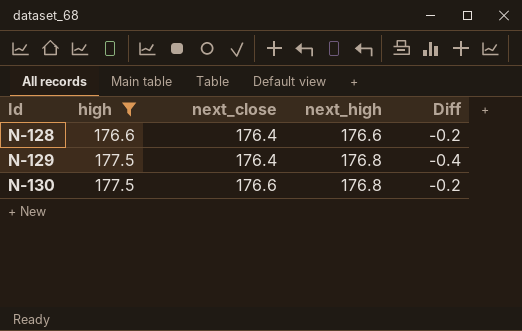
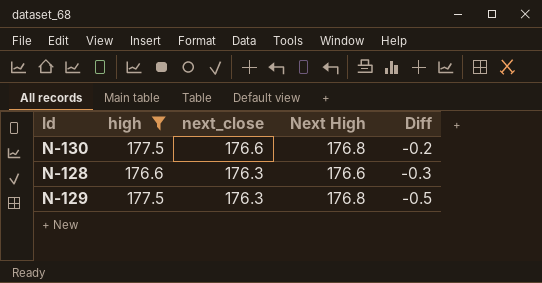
row order: Id ascending -> next_close descending
column name: next_high -> Next High
N-128 | next_close: 176.4 -> 176.3
N-128 | Diff: -0.2 -> -0.3
N-129 | next_close: 176.4 -> 176.3
N-129 | Diff: -0.4 -> -0.5

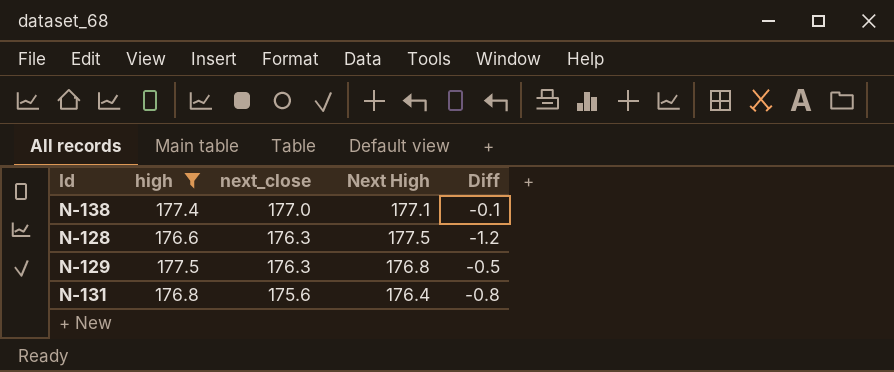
row N-130: 177.5 | 176.6 | 176.8 | -0.2 -> none
row N-138: none -> 177.4 | 177.0 | 177.1 | -0.1
N-128 | Next High: 176.6 -> 177.5
N-128 | Diff: -0.3 -> -1.2
row N-131: none -> 176.8 | 175.6 | 176.4 | -0.8

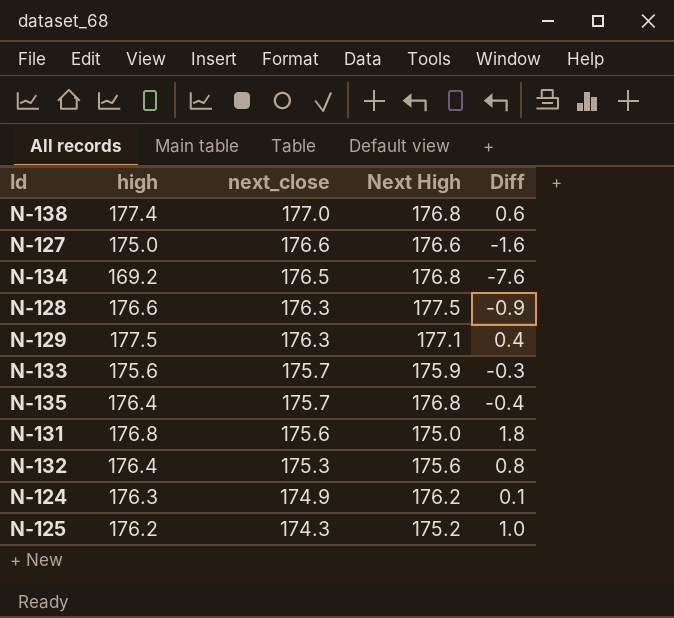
filter: high >= 176.6 -> none
column Diff | formula: [next_close] - [Next High] -> [high] - [Next High]
N-138 | Next High: 177.1 -> 176.8
N-129 | Next High: 176.8 -> 177.1
N-131 | Next High: 176.4 -> 175.0

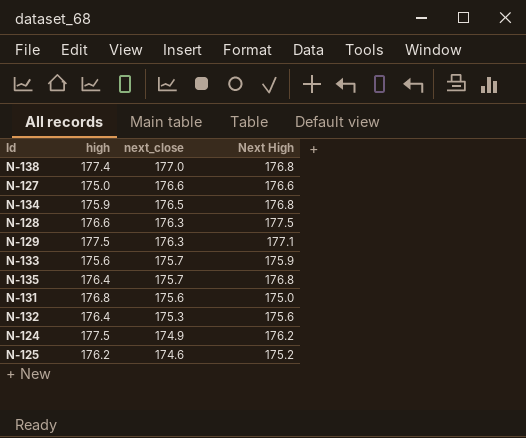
column Diff | formula: [high] - [Next High] -> none
N-134 | high: 169.2 -> 175.9
N-124 | high: 176.3 -> 177.5
N-125 | next_close: 174.3 -> 174.6

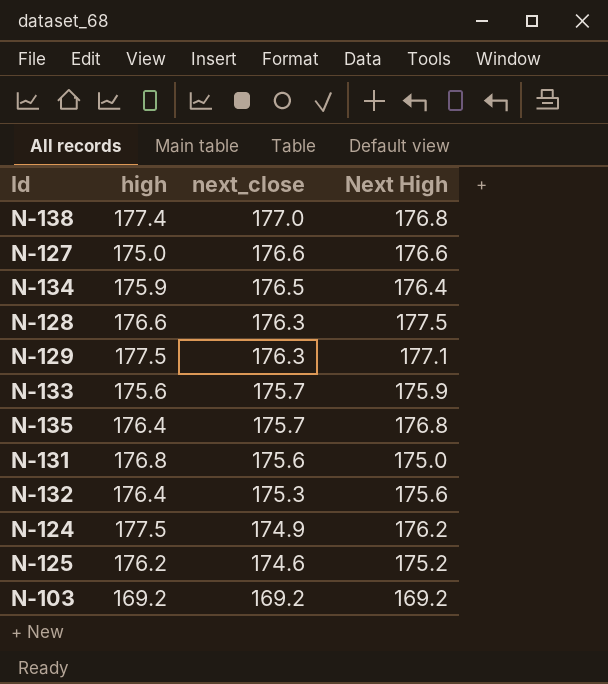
N-134 | Next High: 176.8 -> 176.4
row N-103: none -> 169.2 | 169.2 | 169.2

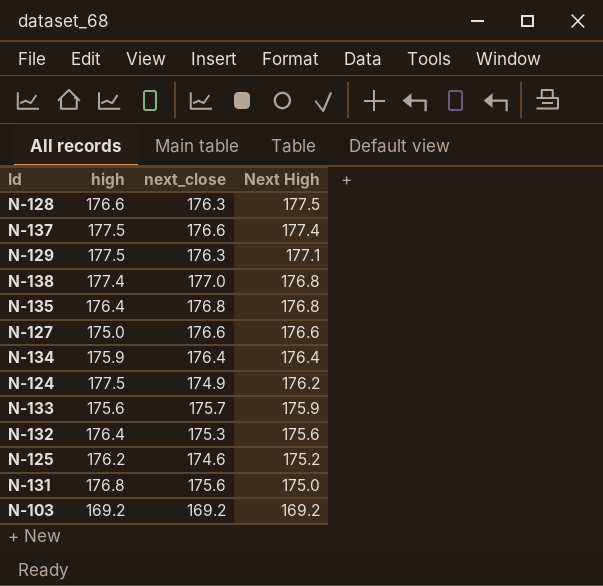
row order: next_close descending -> Next High descending
row N-137: none -> 177.5 | 176.6 | 177.4
N-135 | next_close: 175.7 -> 176.8
N-134 | next_close: 176.5 -> 176.4

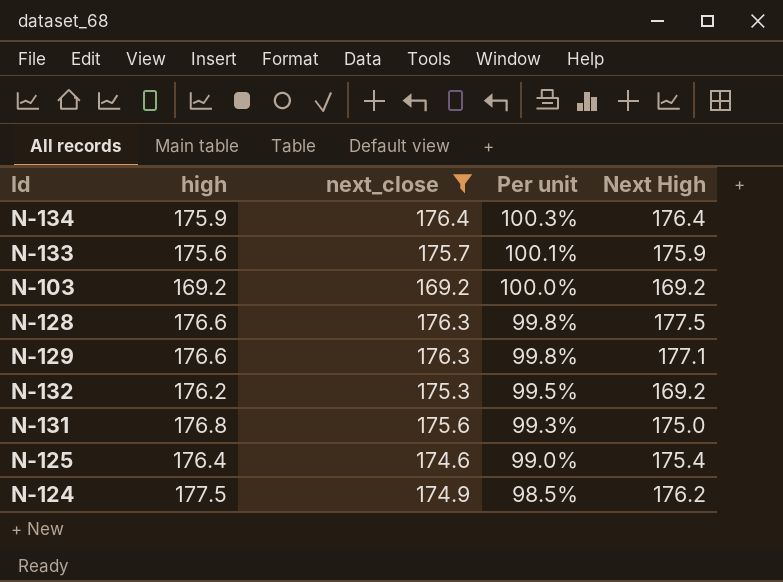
filter: none -> next_close <= 176.4
row order: Next High descending -> Per unit descending
column Per unit | formula: none -> [next_close] / [high]
N-129 | high: 177.5 -> 176.6
N-132 | high: 176.4 -> 176.2
N-132 | Next High: 175.6 -> 169.2
N-125 | high: 176.2 -> 176.4
N-125 | Next High: 175.2 -> 175.4

